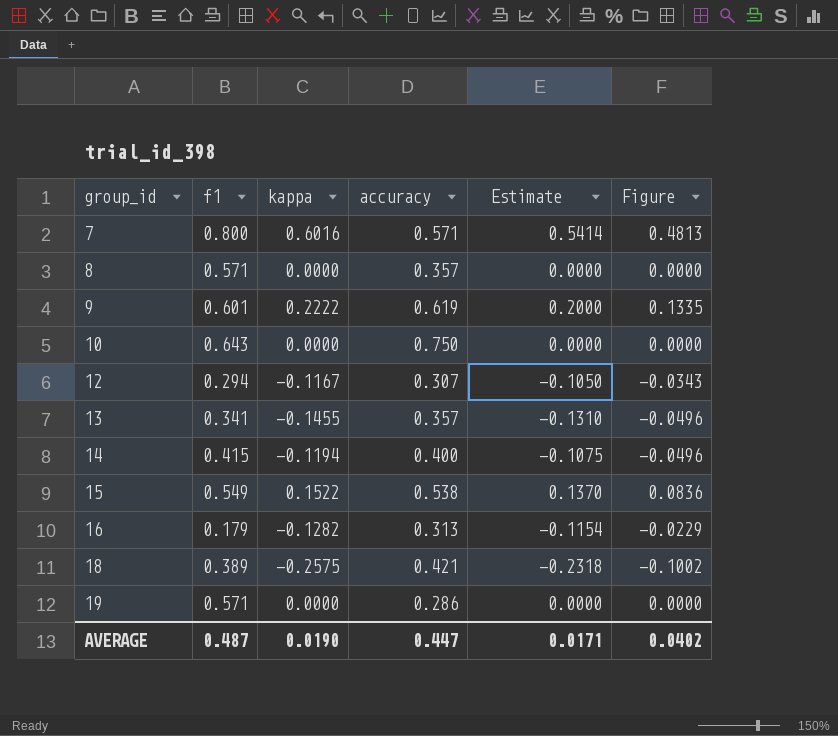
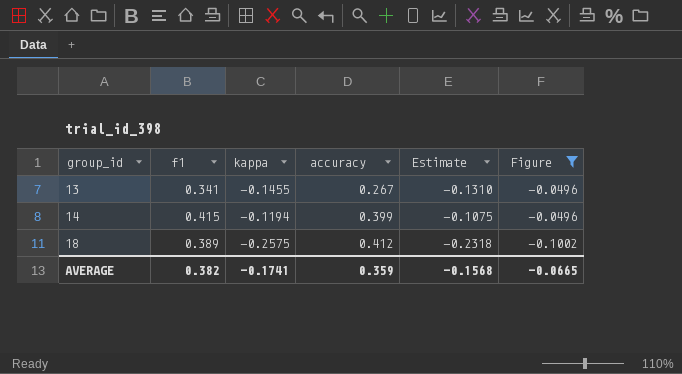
filter: none -> Figure <= -0.0496
13 | accuracy: 0.357 -> 0.267
14 | accuracy: 0.400 -> 0.399
18 | accuracy: 0.421 -> 0.412
AVERAGE | f1: 0.487 -> 0.382
AVERAGE | kappa: 0.0190 -> -0.1741
AVERAGE | accuracy: 0.447 -> 0.359
AVERAGE | Estimate: 0.0171 -> -0.1568
AVERAGE | Figure: 0.0402 -> -0.0665

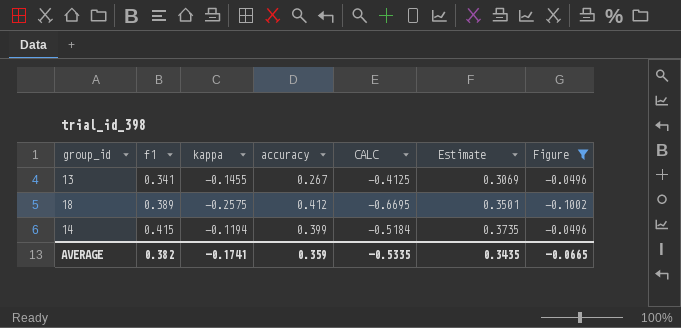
row order: group_id ascending -> f1 ascending
column CALC | formula: none -> [kappa] - [accuracy]
column Estimate | formula: [kappa] * 0.9 -> [f1] * 0.9
AVERAGE | Estimate: -0.1568 -> 0.3435

